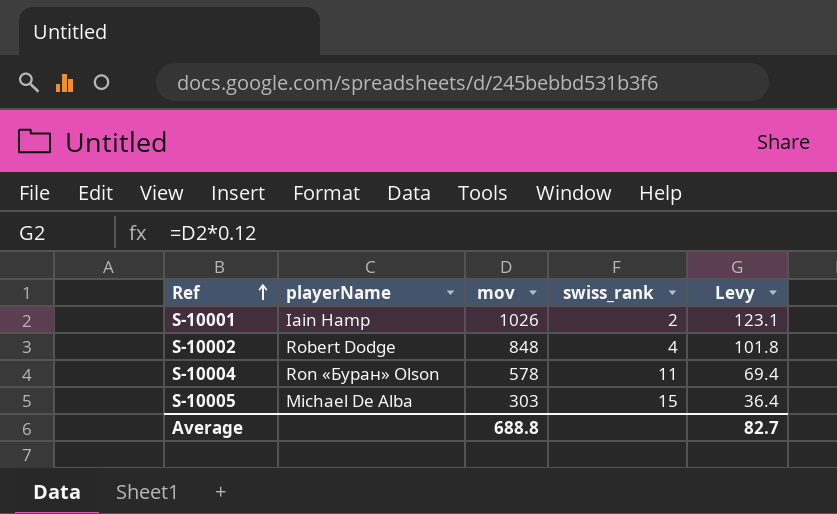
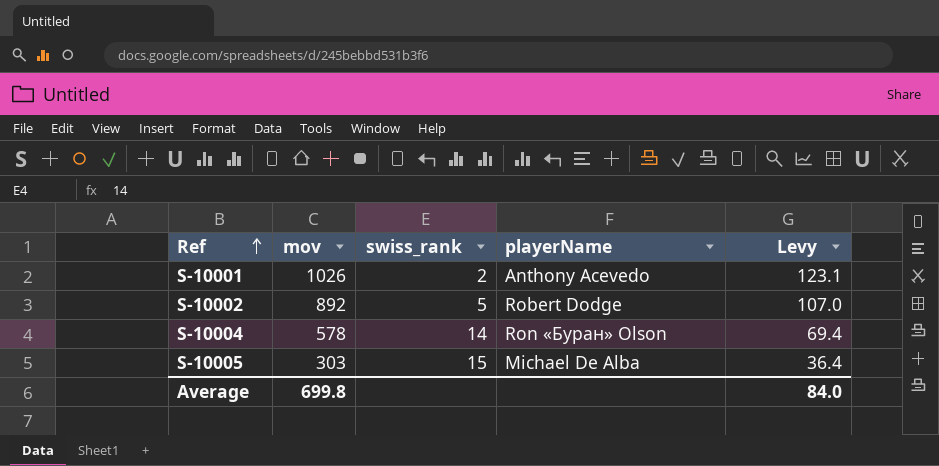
column playerName | position: 2 -> 4
S-10001 | playerName: Iain Hamp -> Anthony Acevedo
S-10002 | mov: 848 -> 892
S-10002 | swiss_rank: 4 -> 5
S-10002 | Levy: 101.8 -> 107.0
S-10004 | swiss_rank: 11 -> 14
Average | mov: 688.8 -> 699.8
Average | Levy: 82.7 -> 84.0

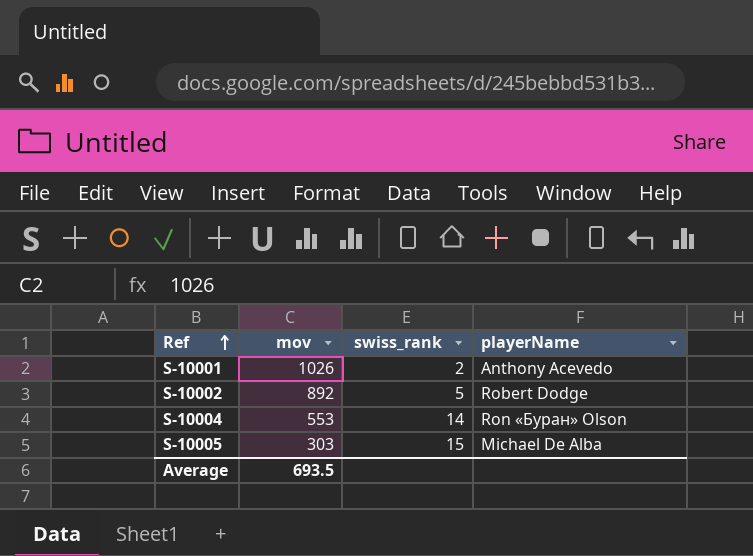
column Levy | formula: [mov] * 0.12 -> none
S-10004 | mov: 578 -> 553
Average | mov: 699.8 -> 693.5

